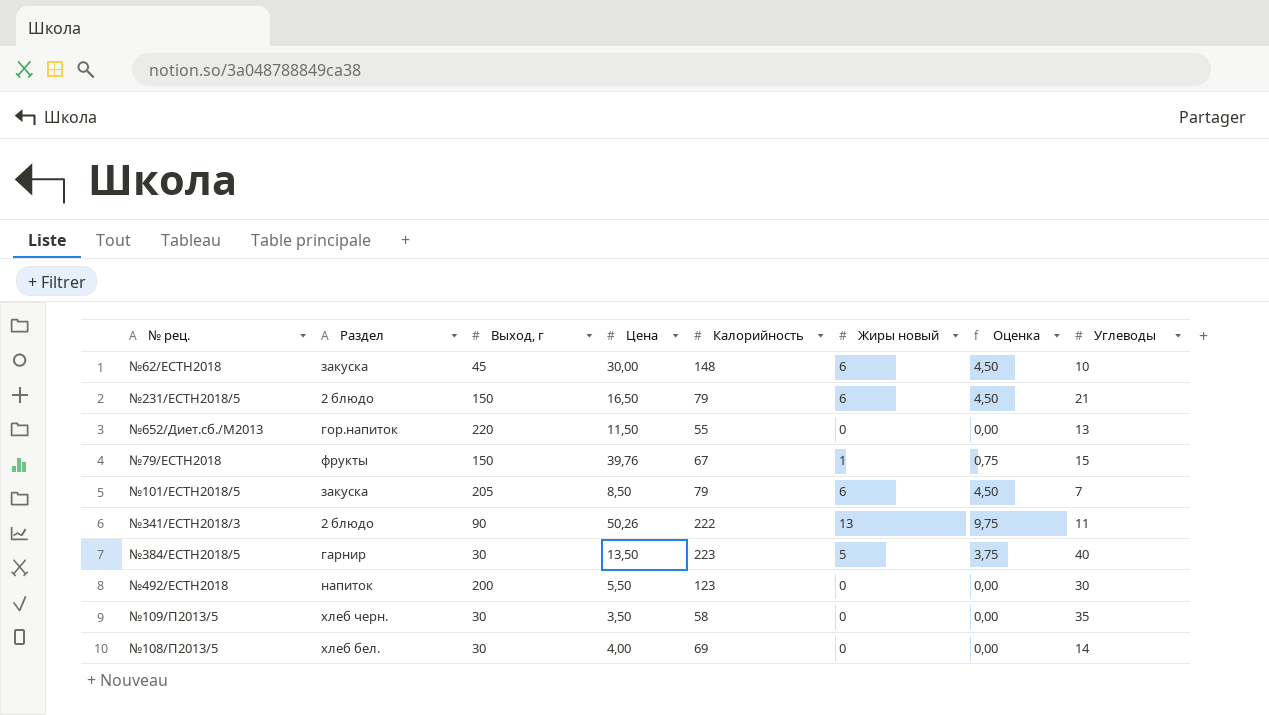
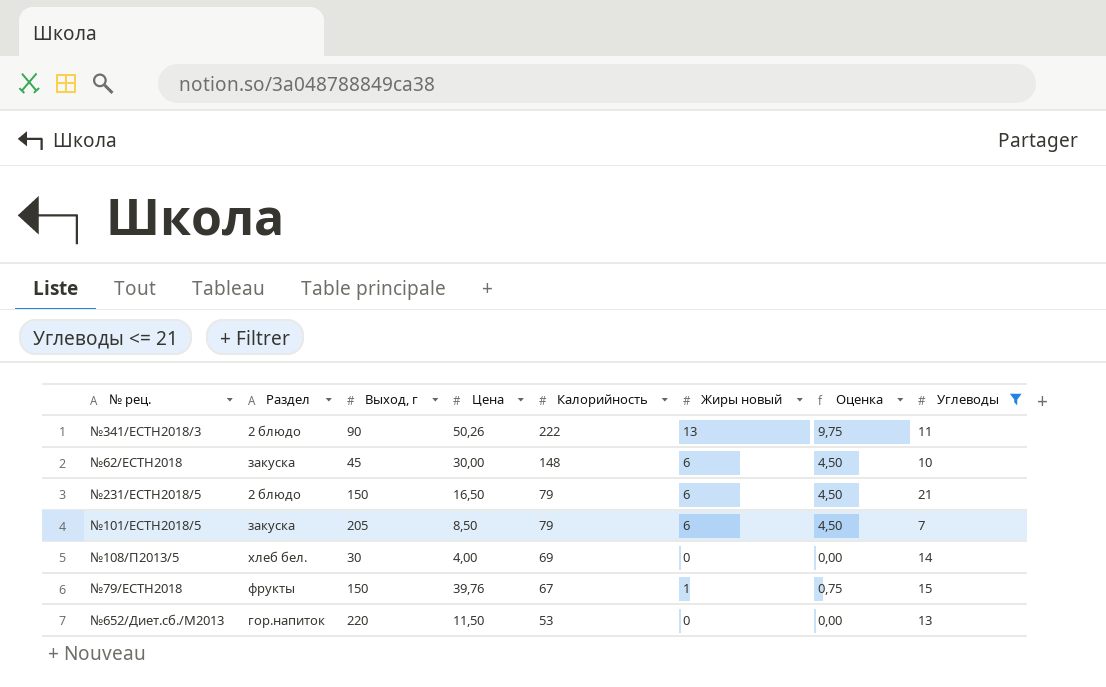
filter: none -> Углеводы <= 21
row order: none -> Калорийность descending
№652/Диет.сб./М2013 | Калорийность: 55 -> 53

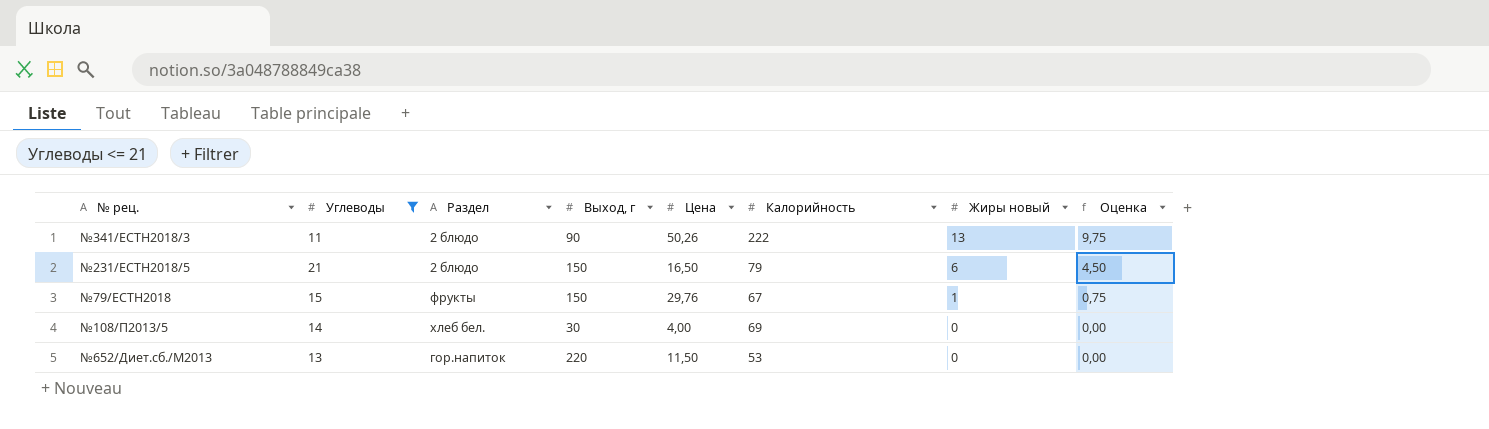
row order: Калорийность descending -> Жиры новый descending
column Углеводы | position: 8 -> 2
row №62/ЕСТН2018: закуска | 45 | 30,00 | 148 | 6 | 4,50 | 10 -> none
row №101/ЕСТН2018/5: закуска | 205 | 8,50 | 79 | 6 | 4,50 | 7 -> none
№79/ЕСТН2018 | Цена: 39,76 -> 29,76

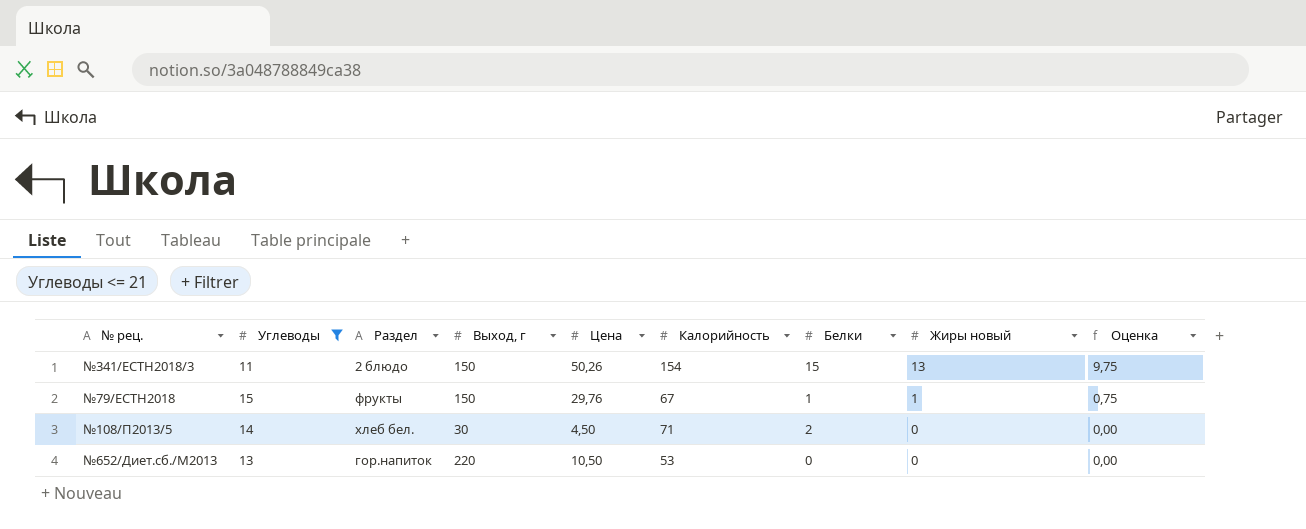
column Белки | position: none -> 7
row №231/ЕСТН2018/5: 21 | 2 блюдо | 150 | 16,50 | 79 | 6 | 4,50 -> none
№341/ЕСТН2018/3 | Выход, г: 90 -> 150
№341/ЕСТН2018/3 | Калорийность: 222 -> 154
№108/П2013/5 | Цена: 4,00 -> 4,50
№108/П2013/5 | Калорийность: 69 -> 71
№652/Диет.сб./М2013 | Цена: 11,50 -> 10,50

